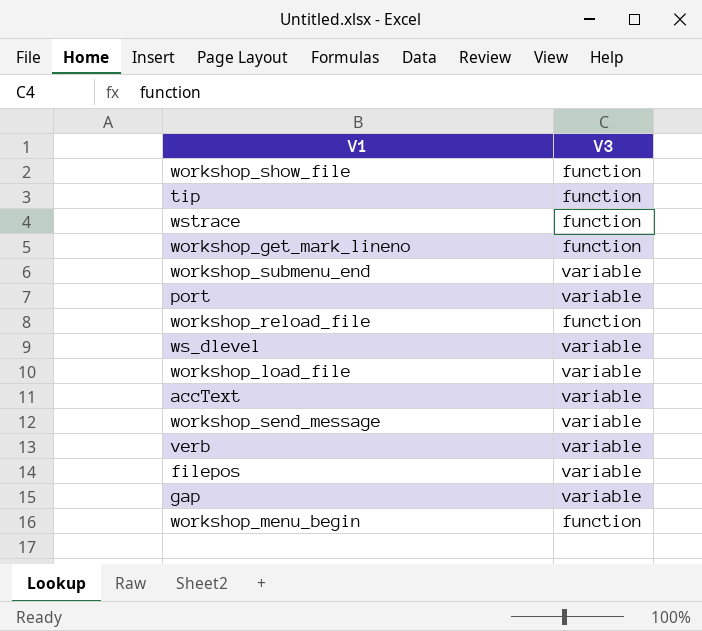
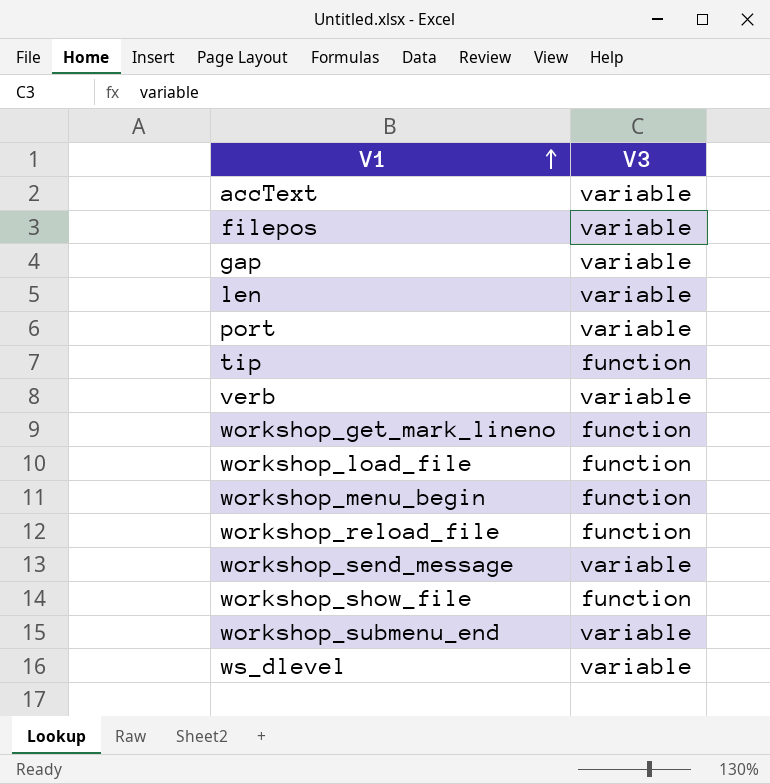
row order: none -> V1 ascending
row wstrace: function -> none
row len: none -> variable
workshop_load_file | V3: variable -> function

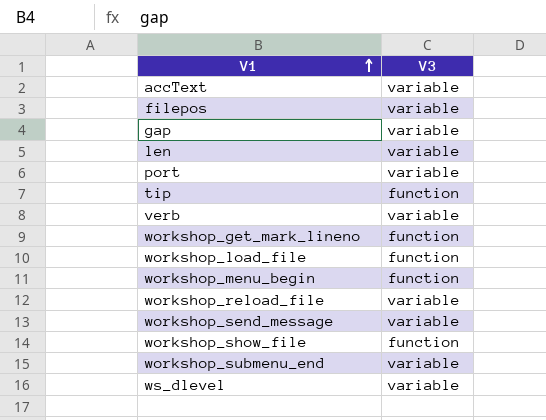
workshop_reload_file | V3: function -> variable

